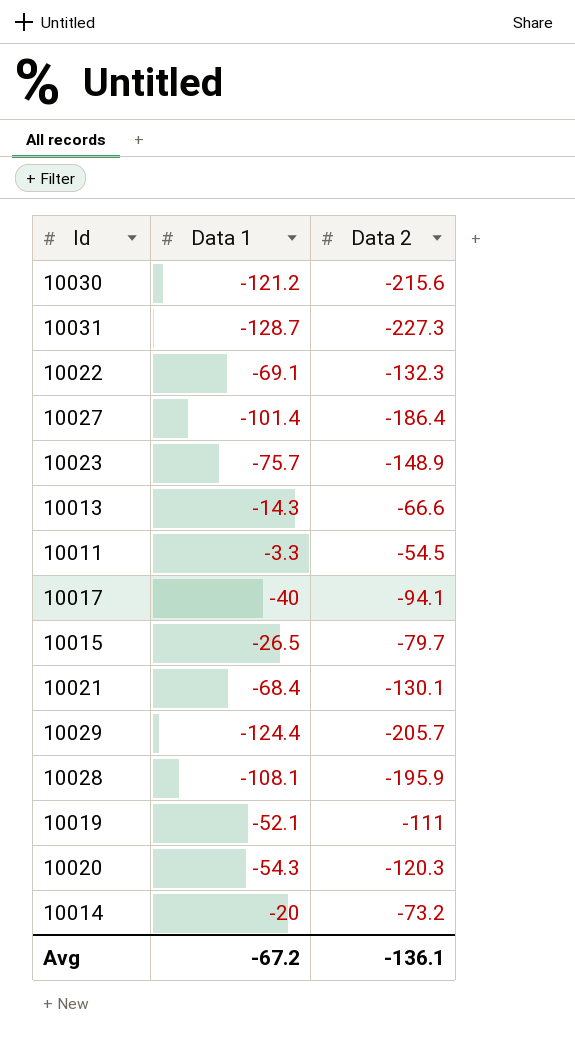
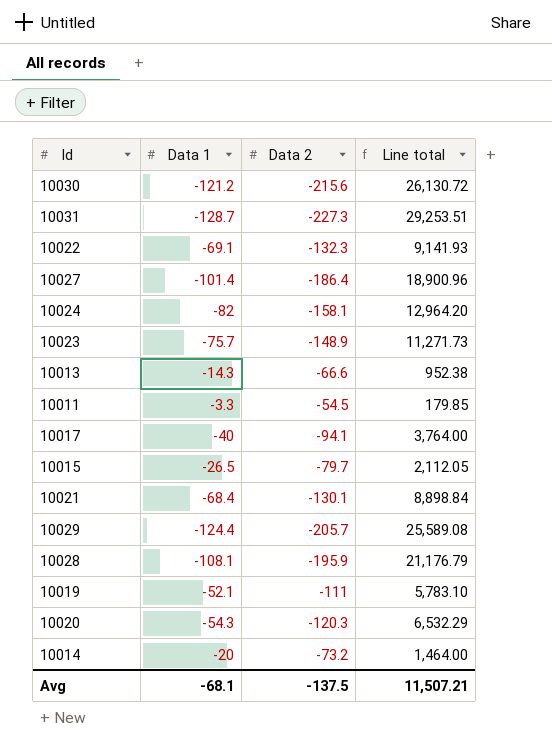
column Line total | formula: none -> [Data 1] * [Data 2]
row 10024: none -> -82 | -158.1 | 12,964.20
Avg | Data 1: -67.2 -> -68.1
Avg | Data 2: -136.1 -> -137.5

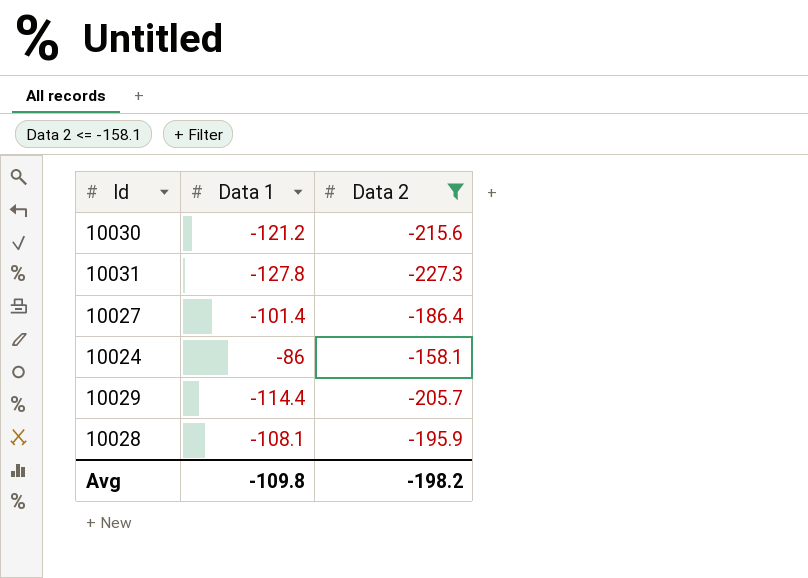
filter: none -> Data 2 <= -158.1
column Line total | formula: [Data 1] * [Data 2] -> none
10031 | Data 1: -128.7 -> -127.8
10024 | Data 1: -82 -> -86
10029 | Data 1: -124.4 -> -114.4
Avg | Data 1: -68.1 -> -109.8
Avg | Data 2: -137.5 -> -198.2

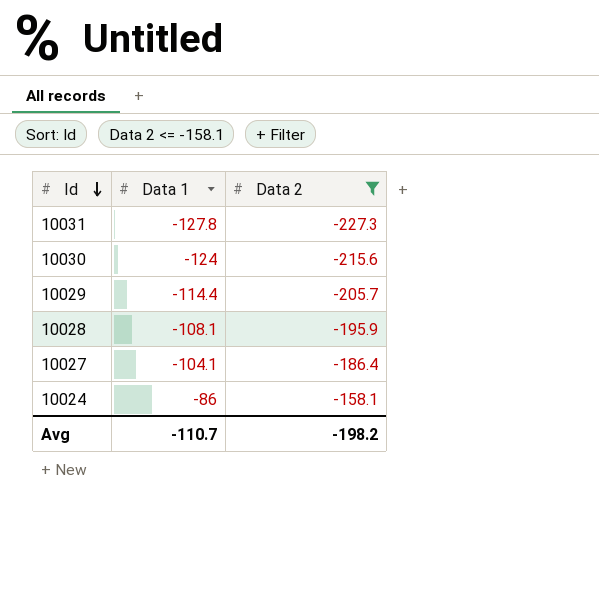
row order: none -> Id descending
10030 | Data 1: -121.2 -> -124
10027 | Data 1: -101.4 -> -104.1
Avg | Data 1: -109.8 -> -110.7

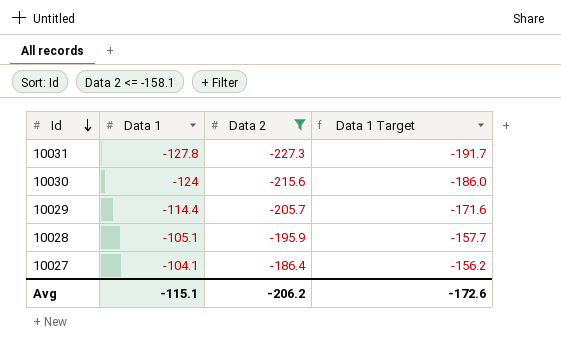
column Data 1 Target | formula: none -> [Data 1] * 1.5
row 10024: -86 | -158.1 -> none
10028 | Data 1: -108.1 -> -105.1
Avg | Data 1: -110.7 -> -115.1
Avg | Data 2: -198.2 -> -206.2

